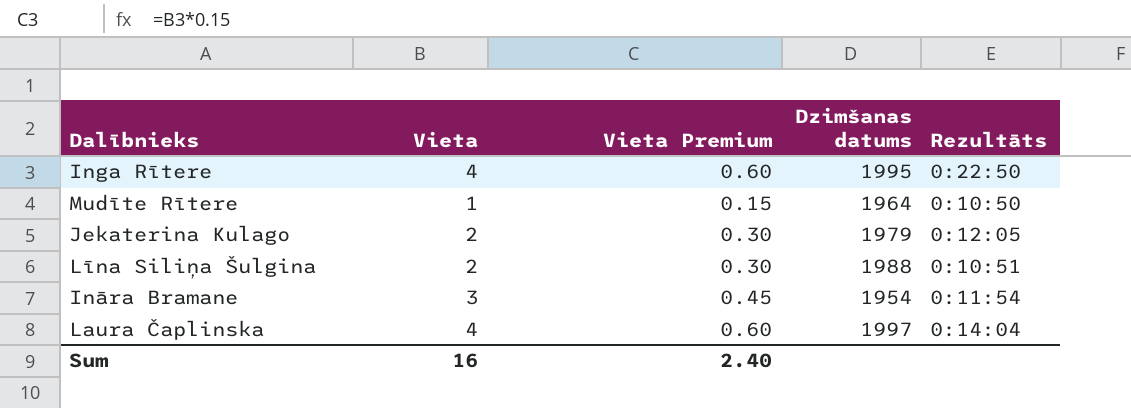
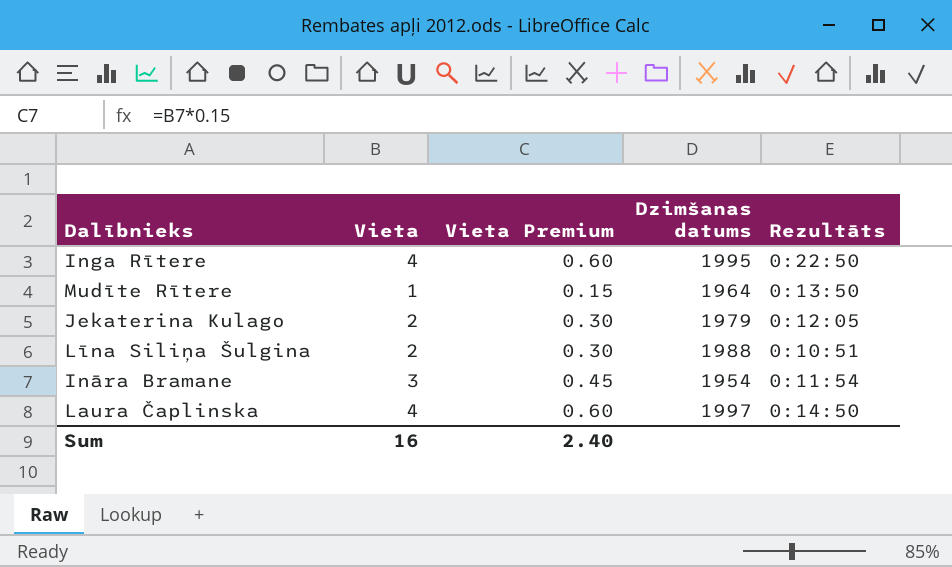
Mudīte Rītere | Rezultāts: 0:10:50 -> 0:13:50
Laura Čaplinska | Rezultāts: 0:14:04 -> 0:14:50

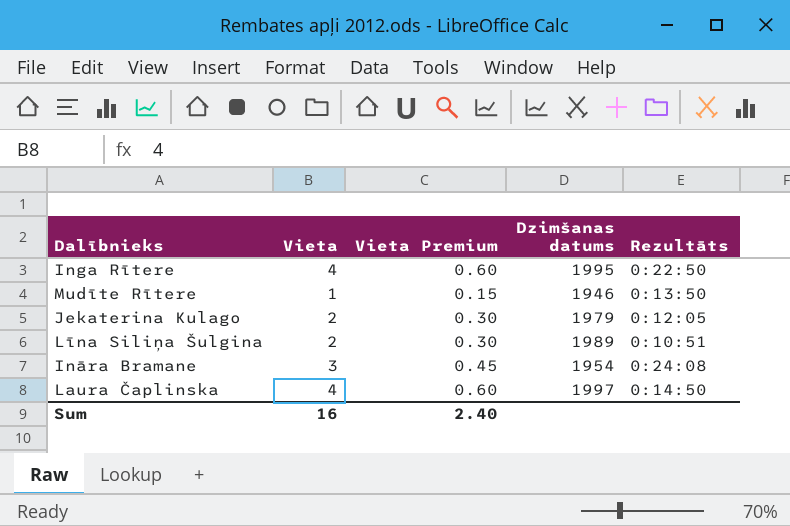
Mudīte Rītere | Dzimšanas datums: 1964 -> 1946
Līna Siliņa Šulgina | Dzimšanas datums: 1988 -> 1989
Ināra Bramane | Rezultāts: 0:11:54 -> 0:24:08

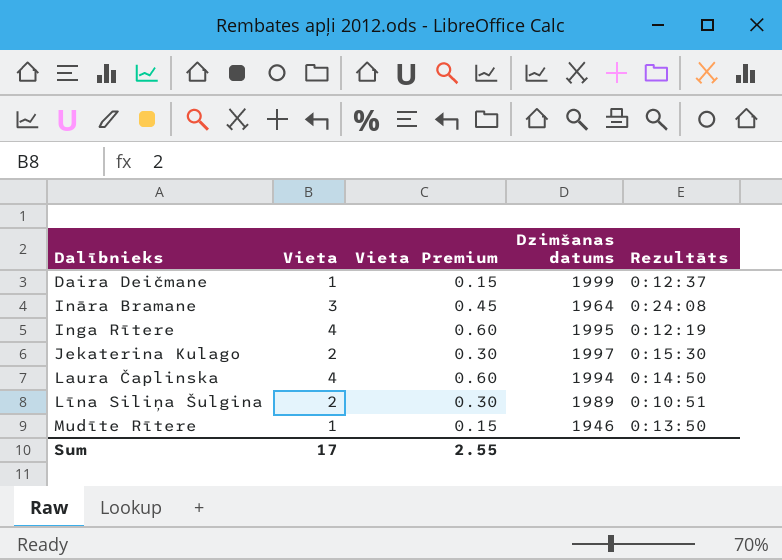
row order: none -> Dalībnieks ascending
row Daira Deičmane: none -> 1 | 0.15 | 1999 | 0:12:37
Ināra Bramane | Dzimšanas datums: 1954 -> 1964
Inga Rītere | Rezultāts: 0:22:50 -> 0:12:19
Jekaterina Kulago | Dzimšanas datums: 1979 -> 1997
Jekaterina Kulago | Rezultāts: 0:12:05 -> 0:15:30
Laura Čaplinska | Dzimšanas datums: 1997 -> 1994
Sum | Vieta: 16 -> 17
Sum | Vieta Premium: 2.40 -> 2.55

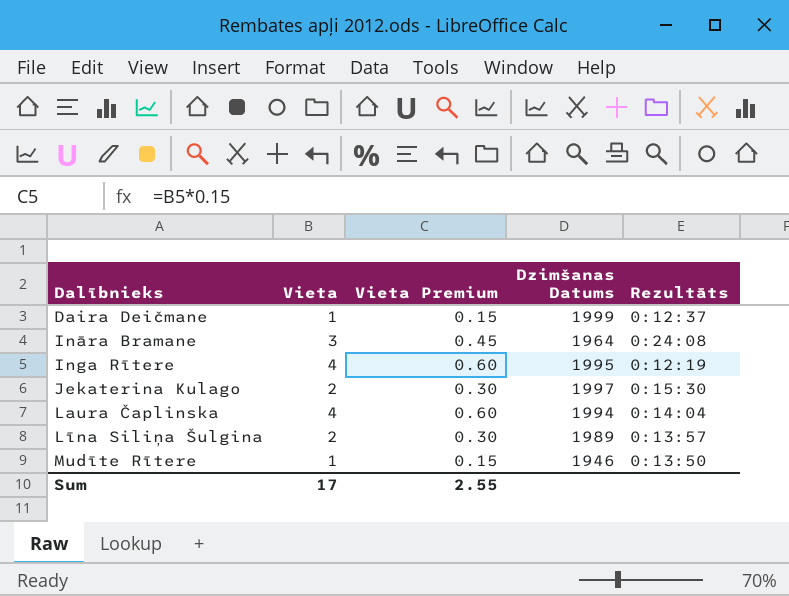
column name: Dzimšanas datums -> Dzimšanas Datums
Laura Čaplinska | Rezultāts: 0:14:50 -> 0:14:04
Līna Siliņa Šulgina | Rezultāts: 0:10:51 -> 0:13:57

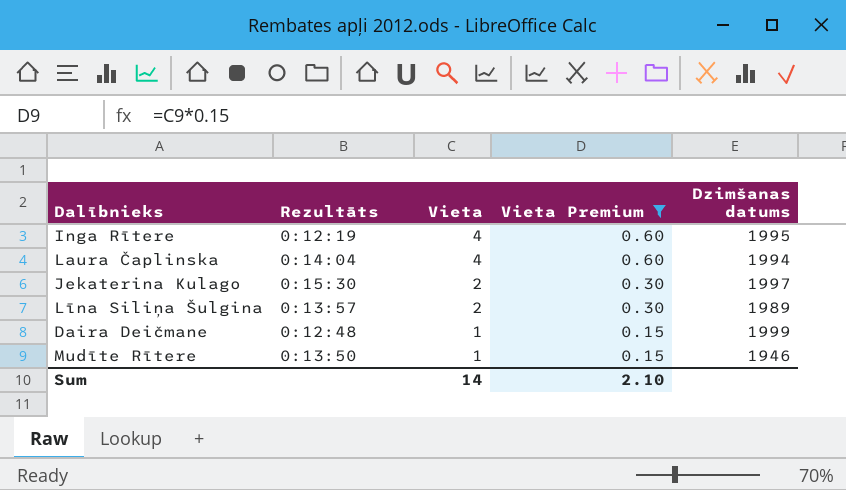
filter: none -> Vieta Premium != 0.45
row order: Dalībnieks ascending -> Vieta descending
column Rezultāts | position: 5 -> 2
column name: Dzimšanas Datums -> Dzimšanas datums
Daira Deičmane | Rezultāts: 0:12:37 -> 0:12:48
Sum | Vieta: 17 -> 14
Sum | Vieta Premium: 2.55 -> 2.10

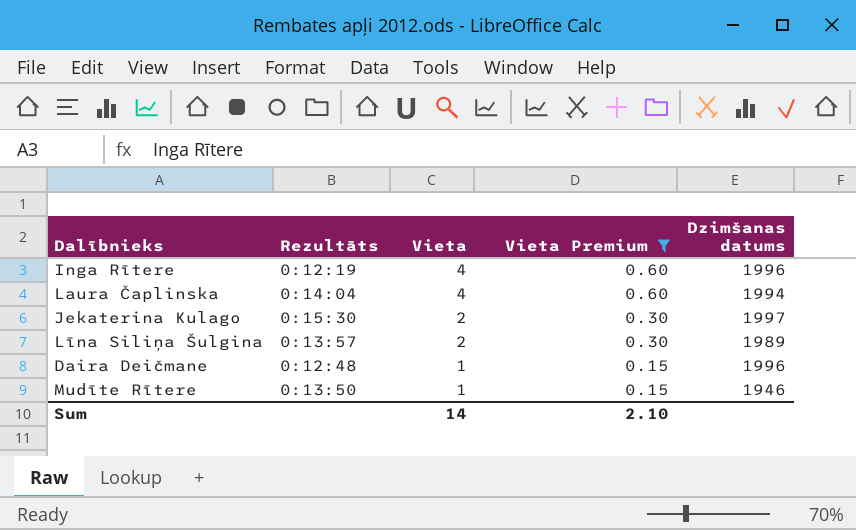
Inga Rītere | Dzimšanas datums: 1995 -> 1996
Daira Deičmane | Dzimšanas datums: 1999 -> 1996

